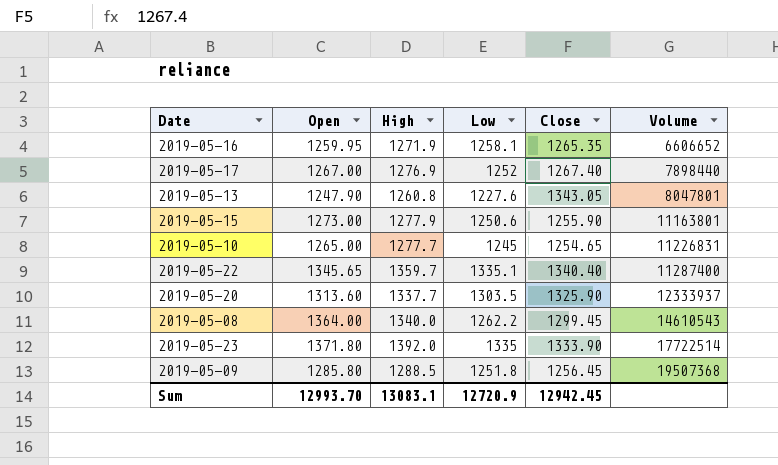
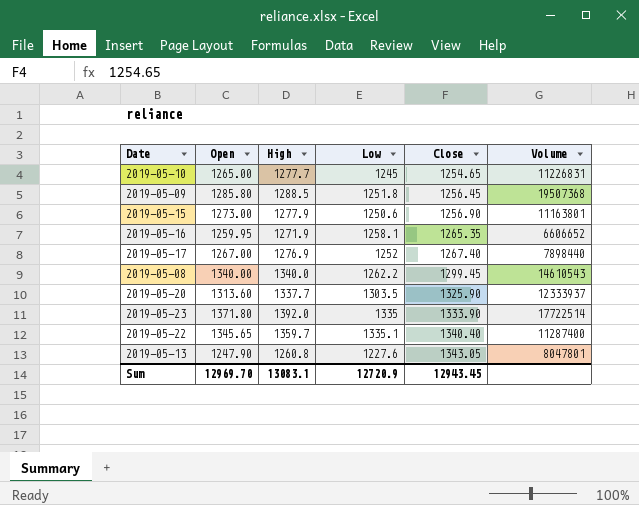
row order: Volume ascending -> Close ascending
2019-05-15 | Close: 1255.90 -> 1256.90
2019-05-08 | Open: 1364.00 -> 1340.00
Sum | Open: 12993.70 -> 12969.70
Sum | Close: 12942.45 -> 12943.45

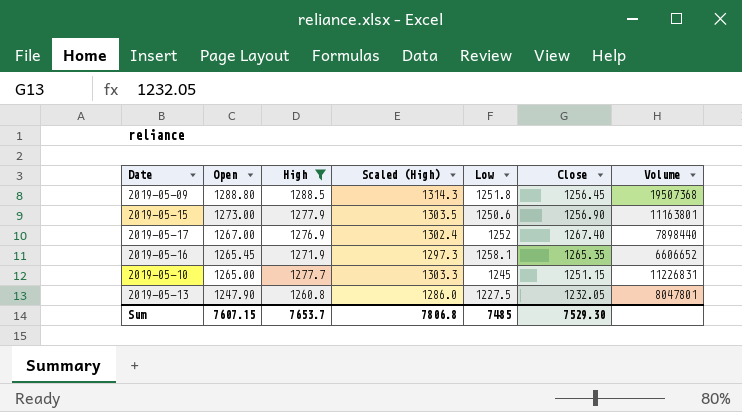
filter: none -> High <= 1288.5
row order: Close ascending -> Open descending
column Scaled (High) | formula: none -> [High] * 1.02
2019-05-09 | Open: 1285.80 -> 1288.80
2019-05-16 | Open: 1259.95 -> 1265.45
2019-05-10 | Close: 1254.65 -> 1251.15
2019-05-13 | Low: 1227.6 -> 1227.5
2019-05-13 | Close: 1343.05 -> 1232.05
Sum | Open: 12969.70 -> 7607.15
Sum | High: 13083.1 -> 7653.7
Sum | Low: 12720.9 -> 7485
Sum | Close: 12943.45 -> 7529.30

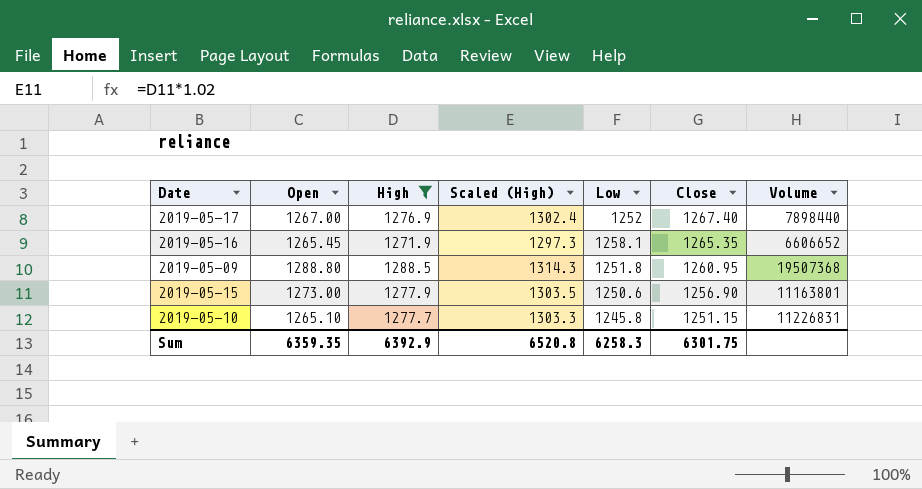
row order: Open descending -> Close descending
row 2019-05-13: 1247.90 | 1260.8 | 1286.0 | 1227.5 | 1232.05 | 8047801 -> none
2019-05-09 | Close: 1256.45 -> 1260.95
2019-05-10 | Open: 1265.00 -> 1265.10
2019-05-10 | Low: 1245 -> 1245.8
Sum | Open: 7607.15 -> 6359.35
Sum | High: 7653.7 -> 6392.9
Sum | Scaled (High): 7806.8 -> 6520.8
Sum | Low: 7485 -> 6258.3
Sum | Close: 7529.30 -> 6301.75

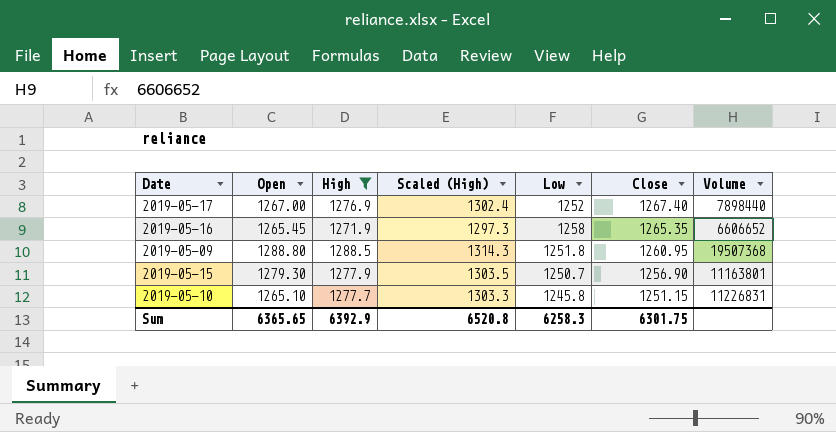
2019-05-16 | Low: 1258.1 -> 1258
2019-05-15 | Open: 1273.00 -> 1279.30
2019-05-15 | Low: 1250.6 -> 1250.7
Sum | Open: 6359.35 -> 6365.65

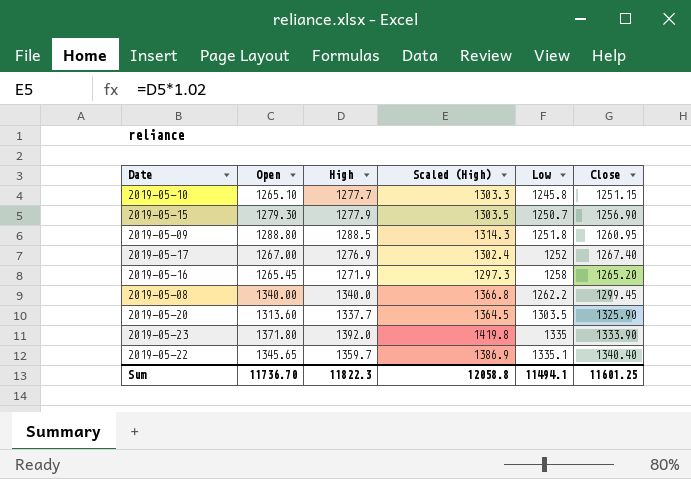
filter: High <= 1288.5 -> none
row order: Close descending -> Low ascending
column Volume | position: 7 -> none
2019-05-16 | Close: 1265.35 -> 1265.20
Sum | Open: 6365.65 -> 11736.70
Sum | High: 6392.9 -> 11822.3
Sum | Scaled (High): 6520.8 -> 12058.8
Sum | Low: 6258.3 -> 11494.1
Sum | Close: 6301.75 -> 11601.25

